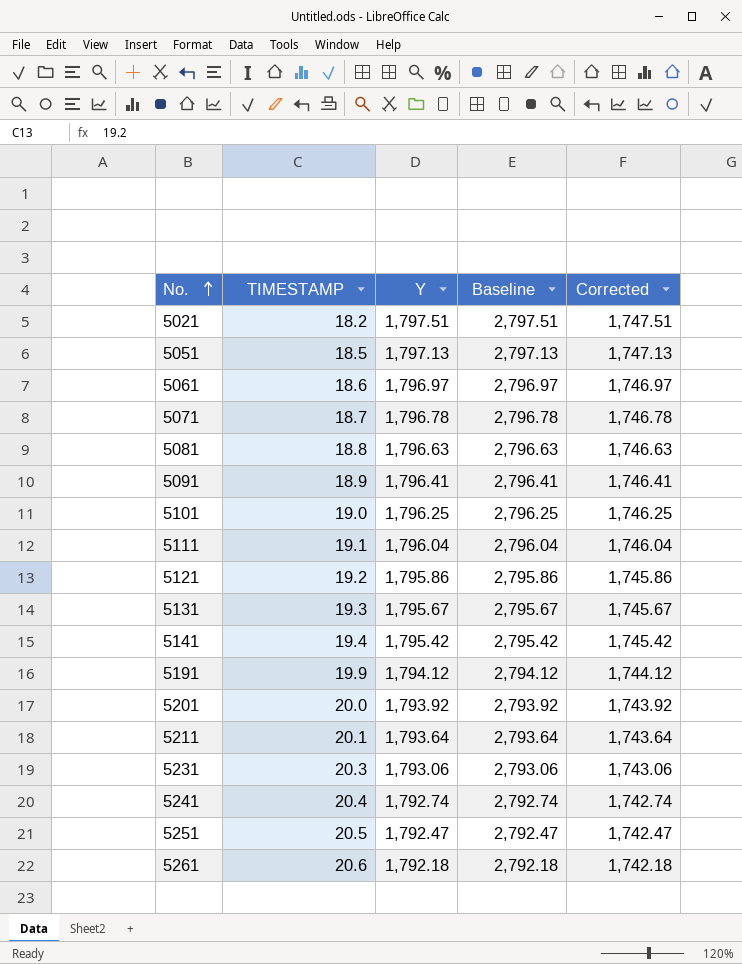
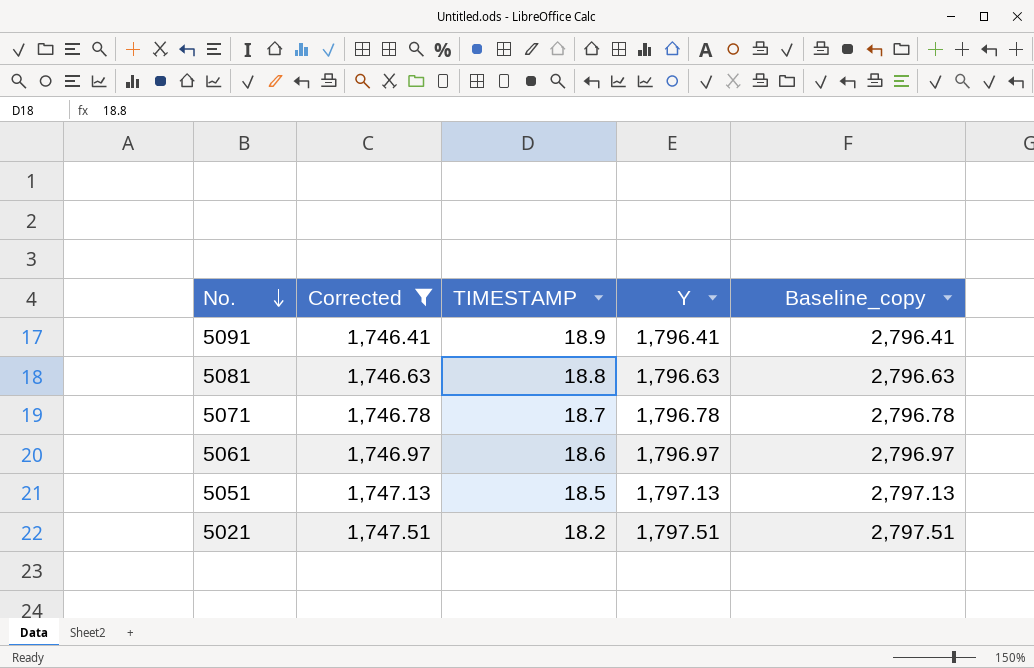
filter: none -> Corrected >= 1,746.41
row order: No. ascending -> No. descending
column Corrected | position: 5 -> 2
column name: Baseline -> Baseline_copy

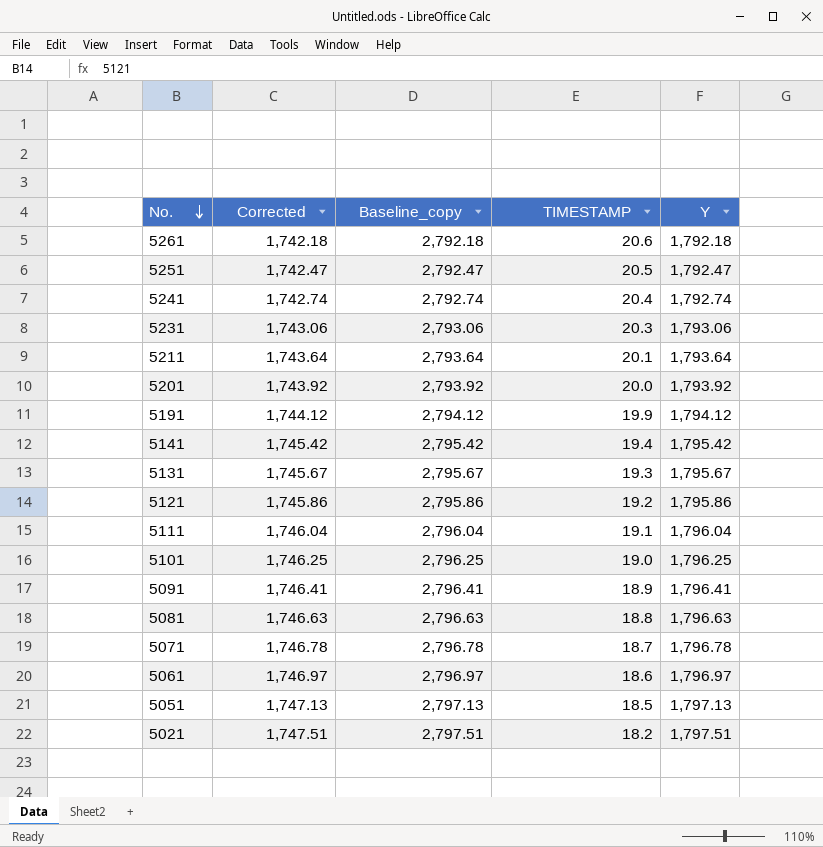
filter: Corrected >= 1,746.41 -> none
column Baseline_copy | position: 5 -> 3

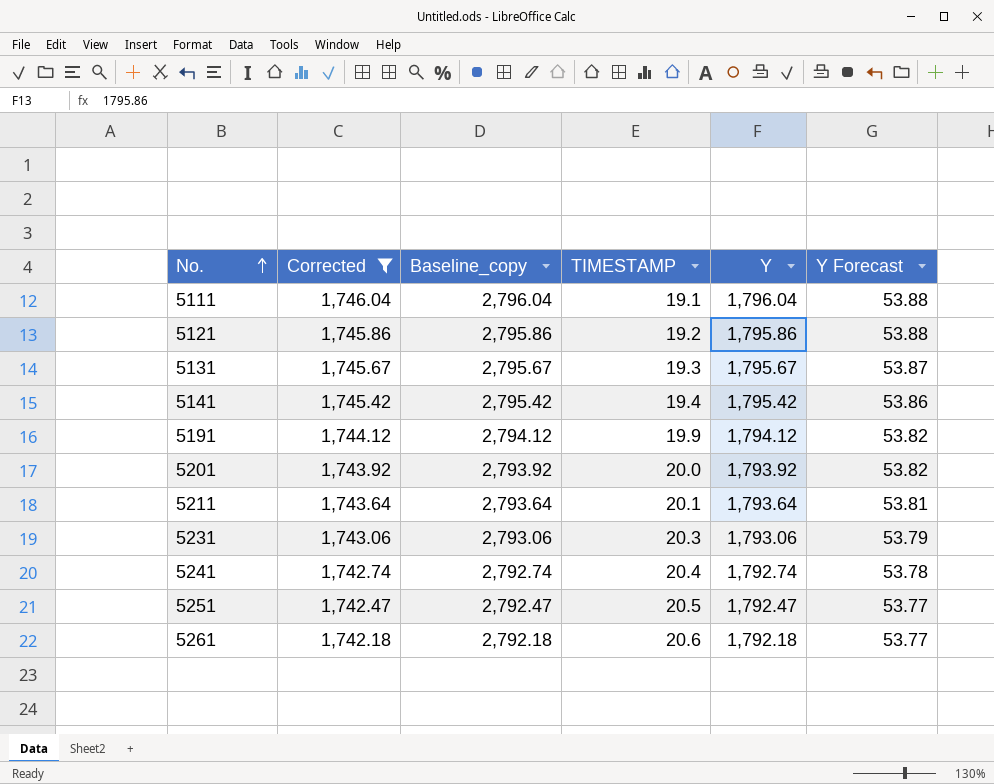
filter: none -> Corrected <= 1,746.04
row order: No. descending -> No. ascending
column Y Forecast | formula: none -> [Y] * 0.03

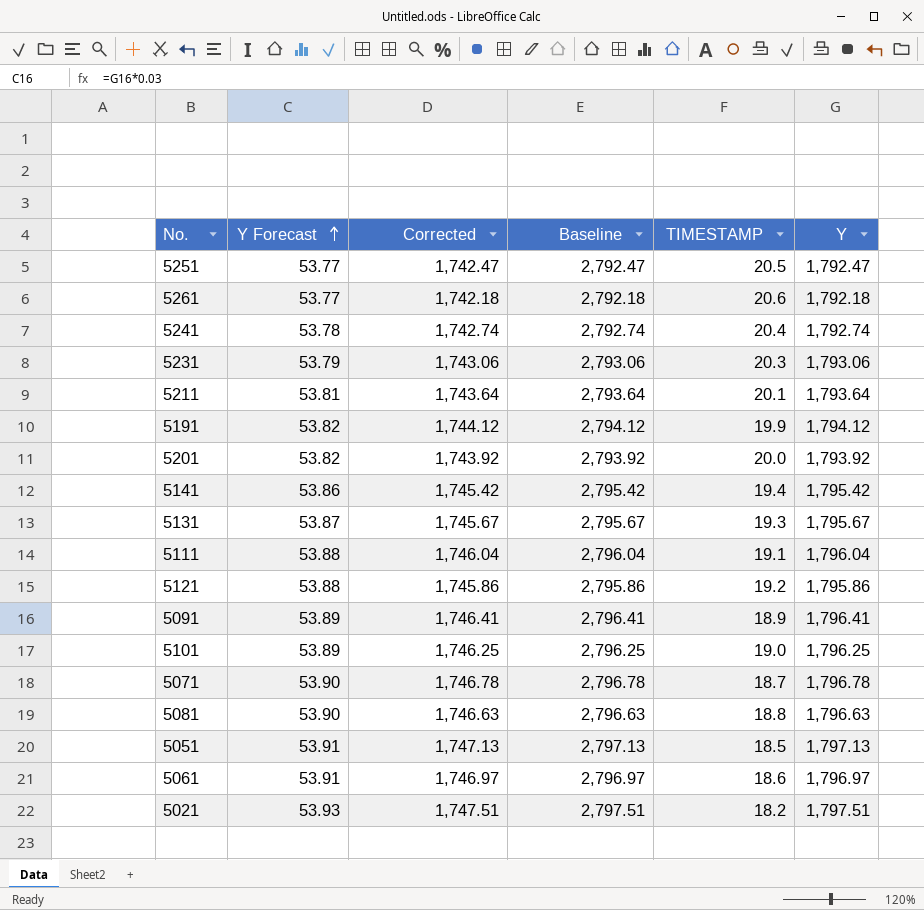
filter: Corrected <= 1,746.04 -> none
row order: No. ascending -> Y Forecast ascending
column Y Forecast | position: 6 -> 2
column name: Baseline_copy -> Baseline

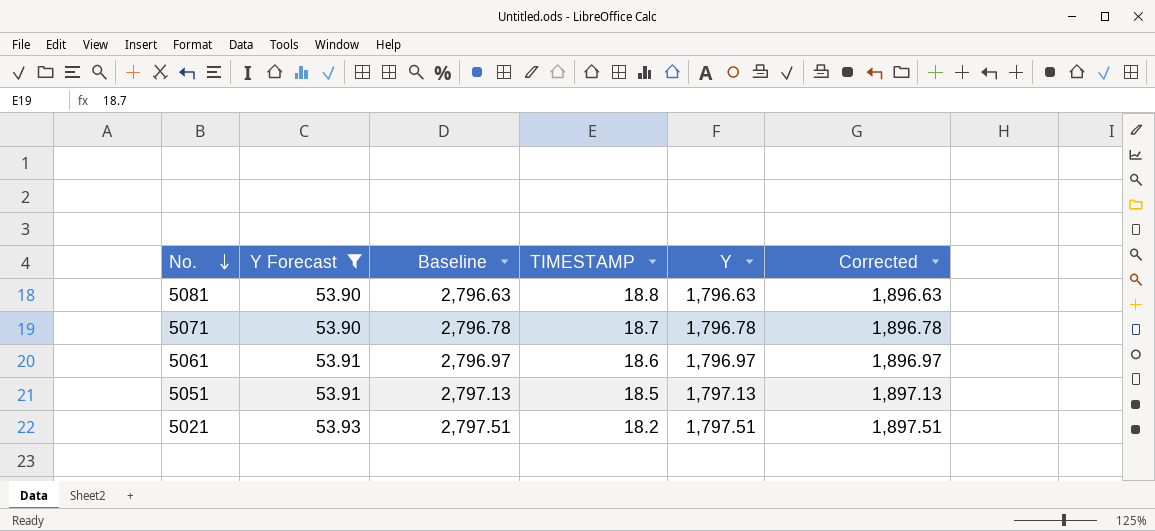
filter: none -> Y Forecast >= 53.90
row order: Y Forecast ascending -> No. descending
column Corrected | formula: [Y] - 50 -> [Y] + 100
column Corrected | position: 3 -> 6

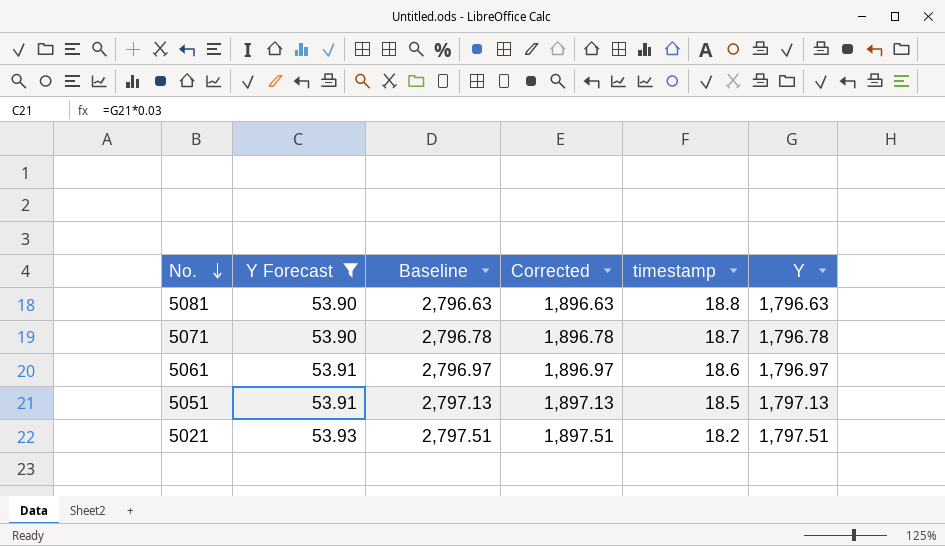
column Corrected | position: 6 -> 4
column name: TIMESTAMP -> timestamp

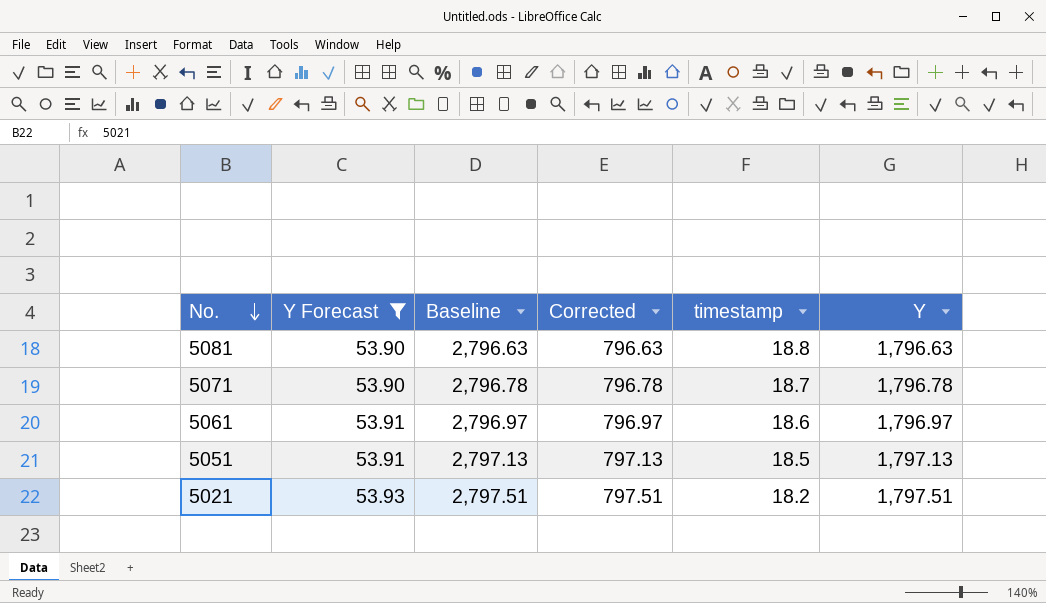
column Corrected | formula: [Y] + 100 -> [Y] - 1000

